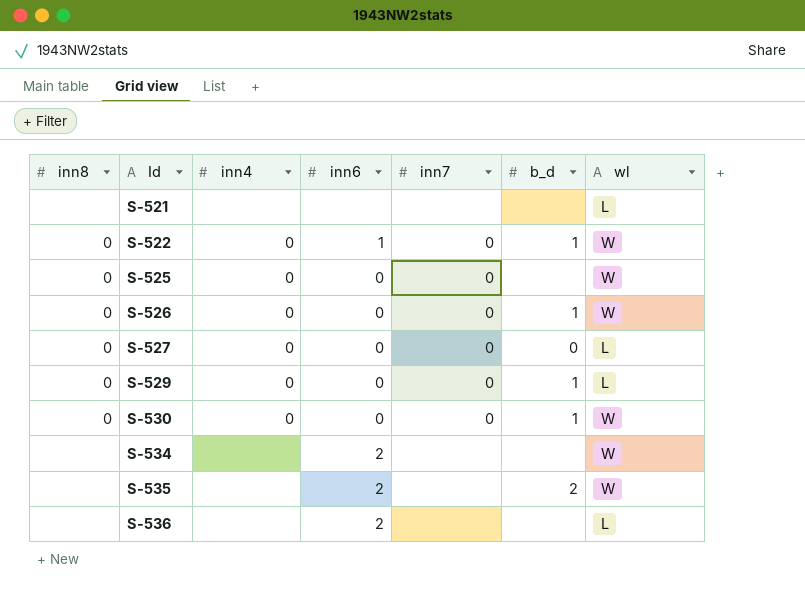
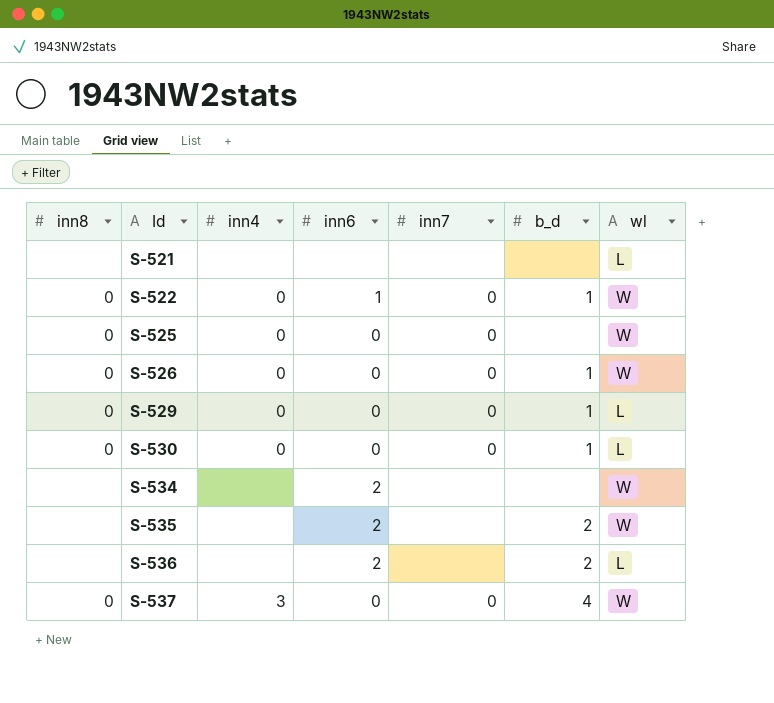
row S-527: 0 | 0 | 0 | 0 | 0 | L -> none
S-530 | wl: W -> L
S-536 | b_d: none -> 2
row S-537: none -> 0 | 3 | 0 | 0 | 4 | W

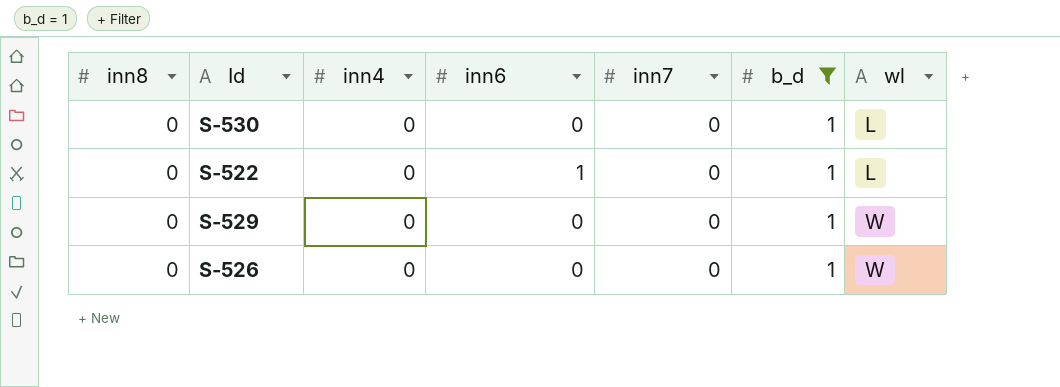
filter: none -> b_d = 1
row order: Id ascending -> wl ascending
S-522 | wl: W -> L
S-529 | wl: L -> W

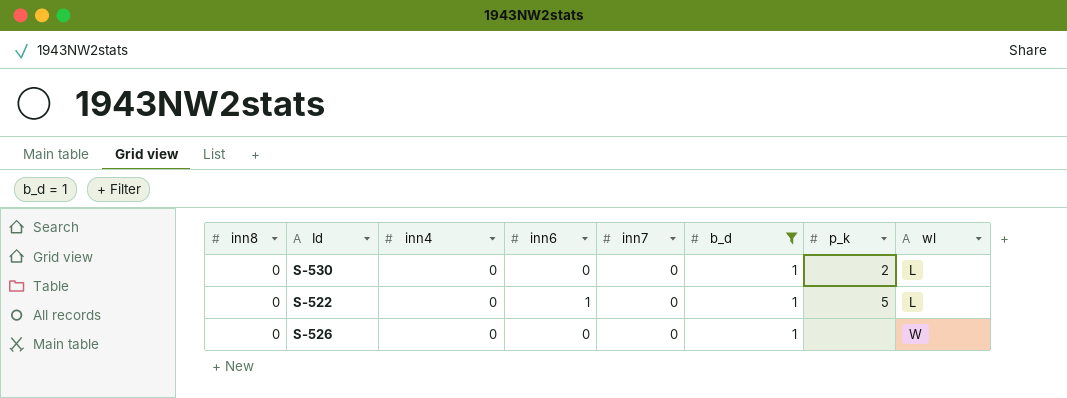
column p_k | position: none -> 7
row S-529: 0 | 0 | 0 | 0 | 1 | W -> none

